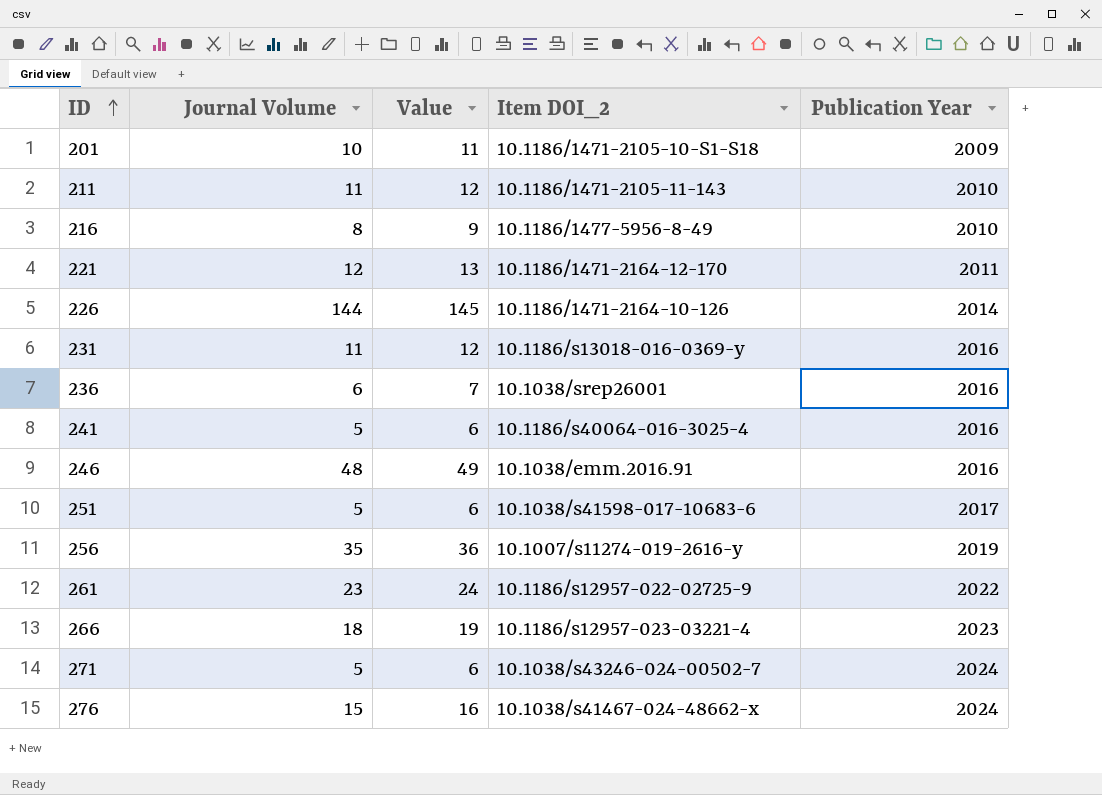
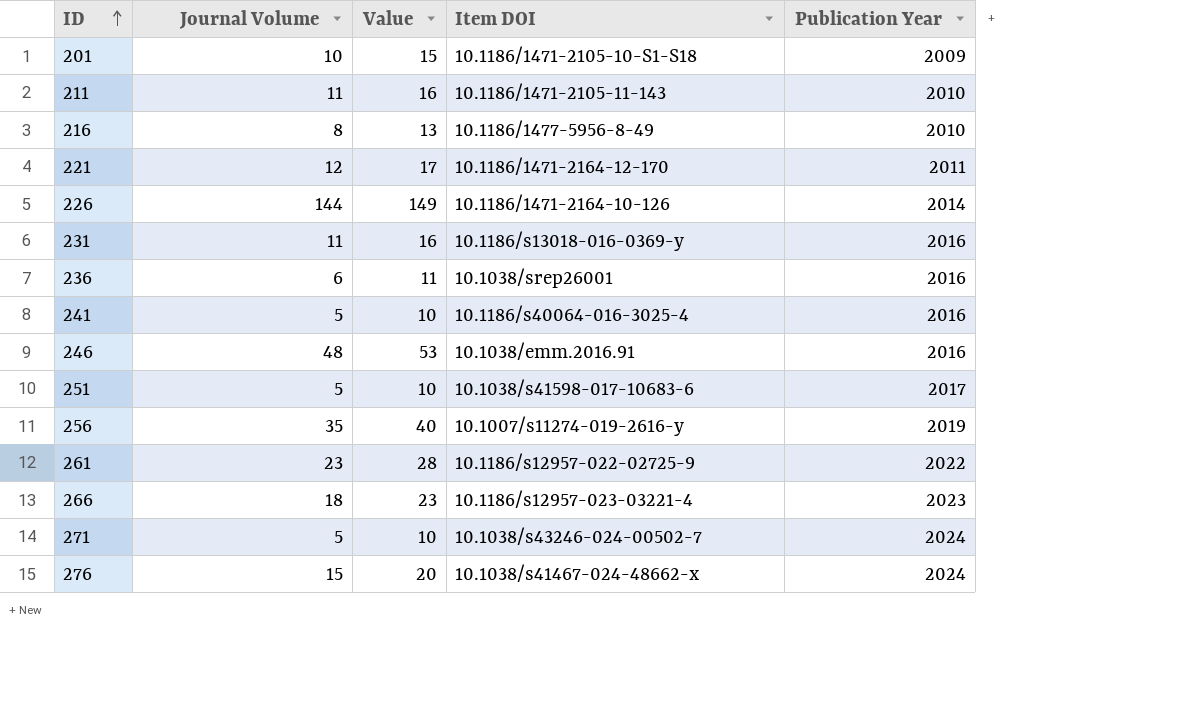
column Value | formula: [Journal Volume] + 1 -> [Journal Volume] + 5
column name: Item DOI_2 -> Item DOI

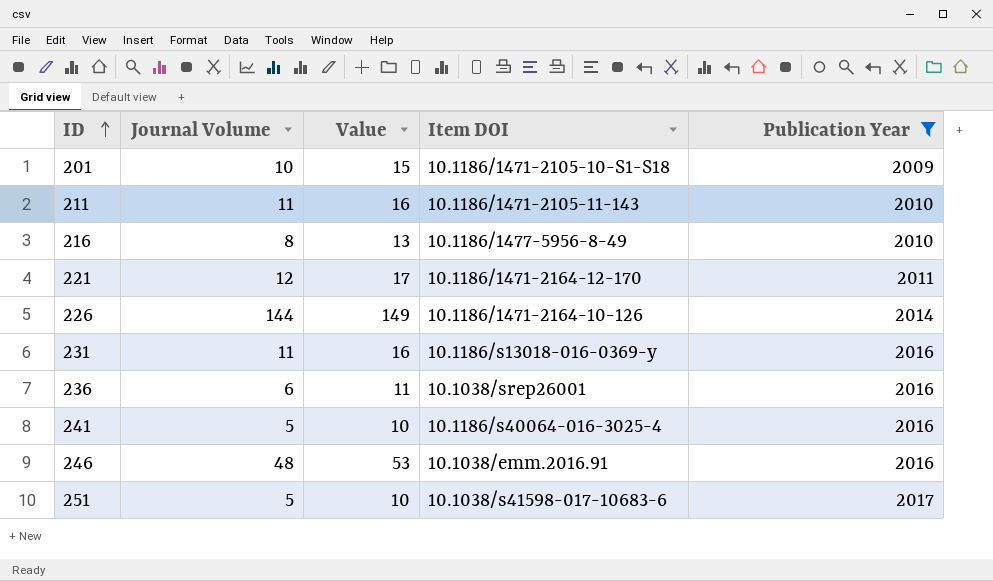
filter: none -> Publication Year <= 2017

